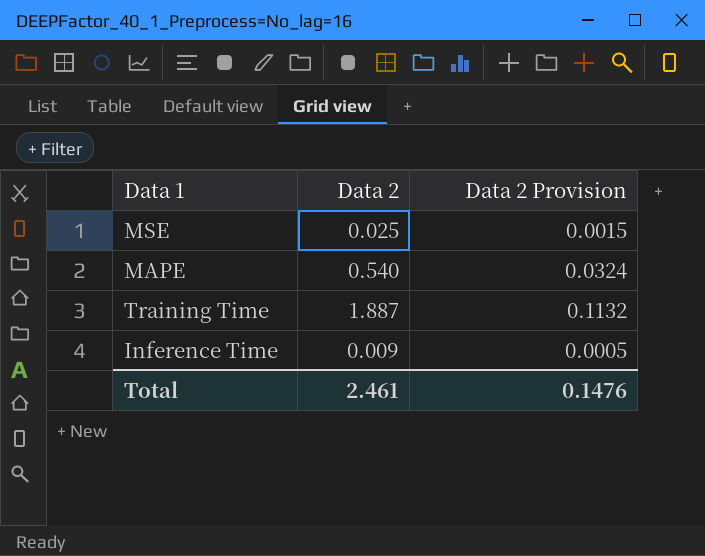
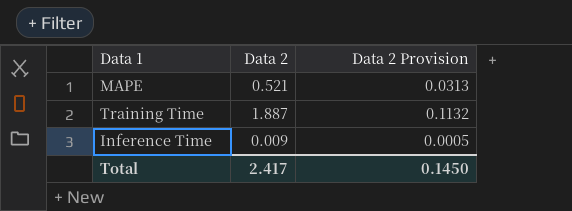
row MSE: 0.025 | 0.0015 -> none
MAPE | Data 2: 0.540 -> 0.521
MAPE | Data 2 Provision: 0.0324 -> 0.0313
Total | Data 2: 2.461 -> 2.417
Total | Data 2 Provision: 0.1476 -> 0.1450

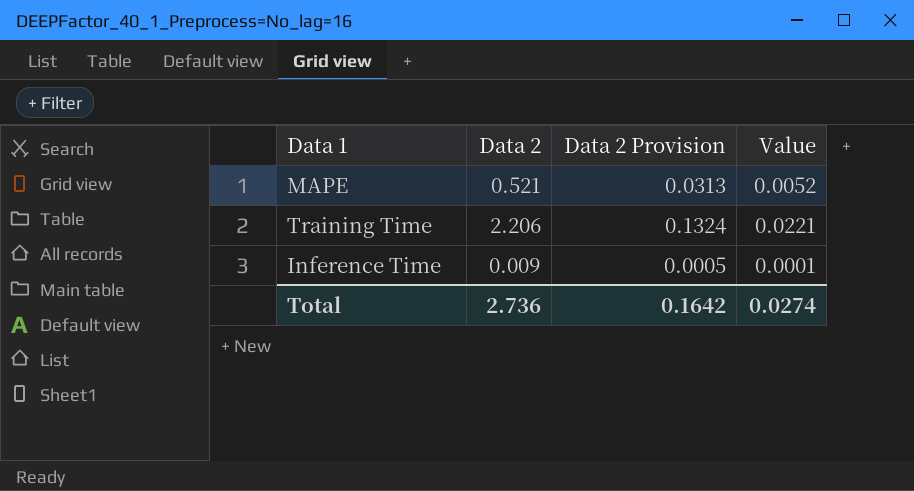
column Value | formula: none -> [Data 2] * 0.01
Training Time | Data 2: 1.887 -> 2.206
Training Time | Data 2 Provision: 0.1132 -> 0.1324
Total | Data 2: 2.417 -> 2.736
Total | Data 2 Provision: 0.1450 -> 0.1642

